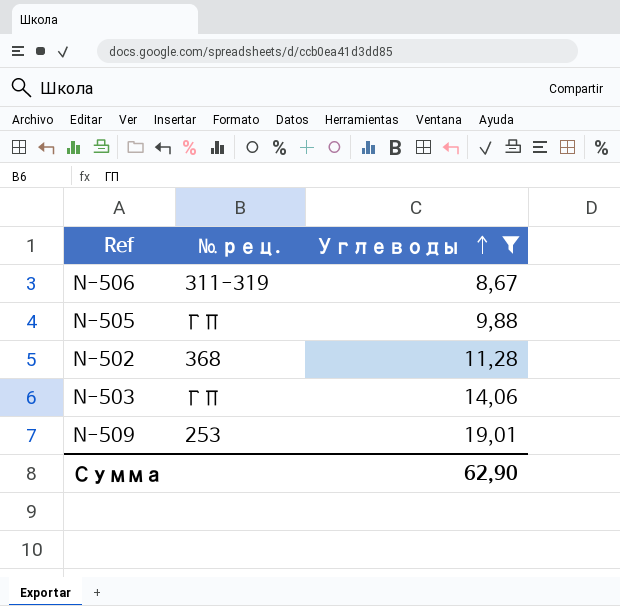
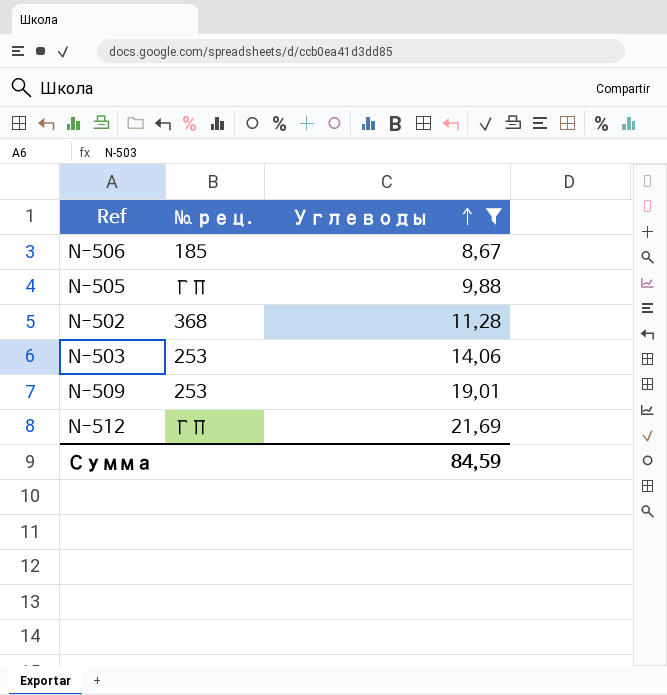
N-506 | № рец.: 311-319 -> 185
N-503 | № рец.: ГП -> 253
row N-512: none -> ГП | 21,69
Сумма | Углеводы: 62,90 -> 84,59

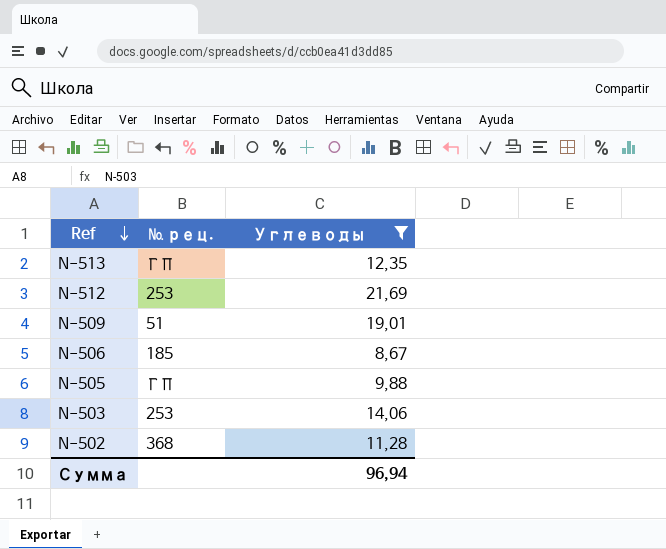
row order: Углеводы ascending -> Ref descending
row N-513: none -> ГП | 12,35
N-512 | № рец.: ГП -> 253
N-509 | № рец.: 253 -> 51
Сумма | Углеводы: 84,59 -> 96,94

